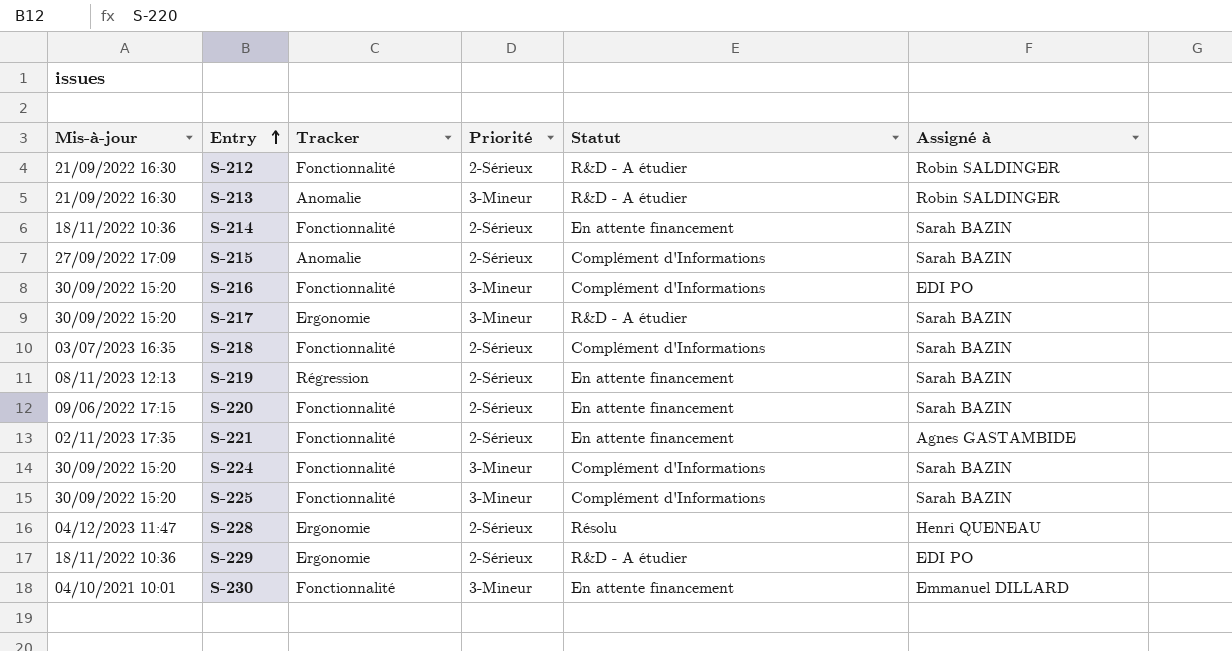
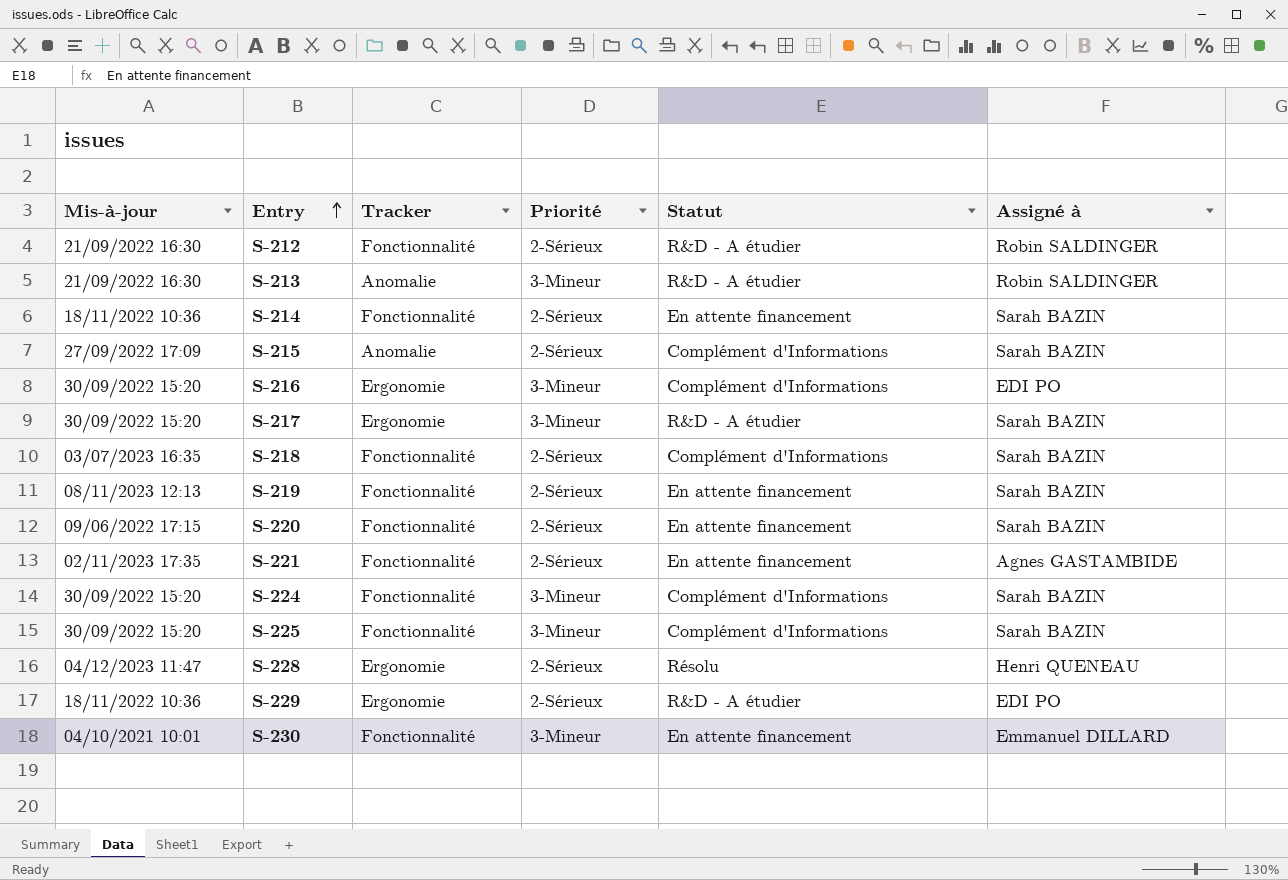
S-216 | Tracker: Fonctionnalité -> Ergonomie
S-219 | Tracker: Régression -> Fonctionnalité

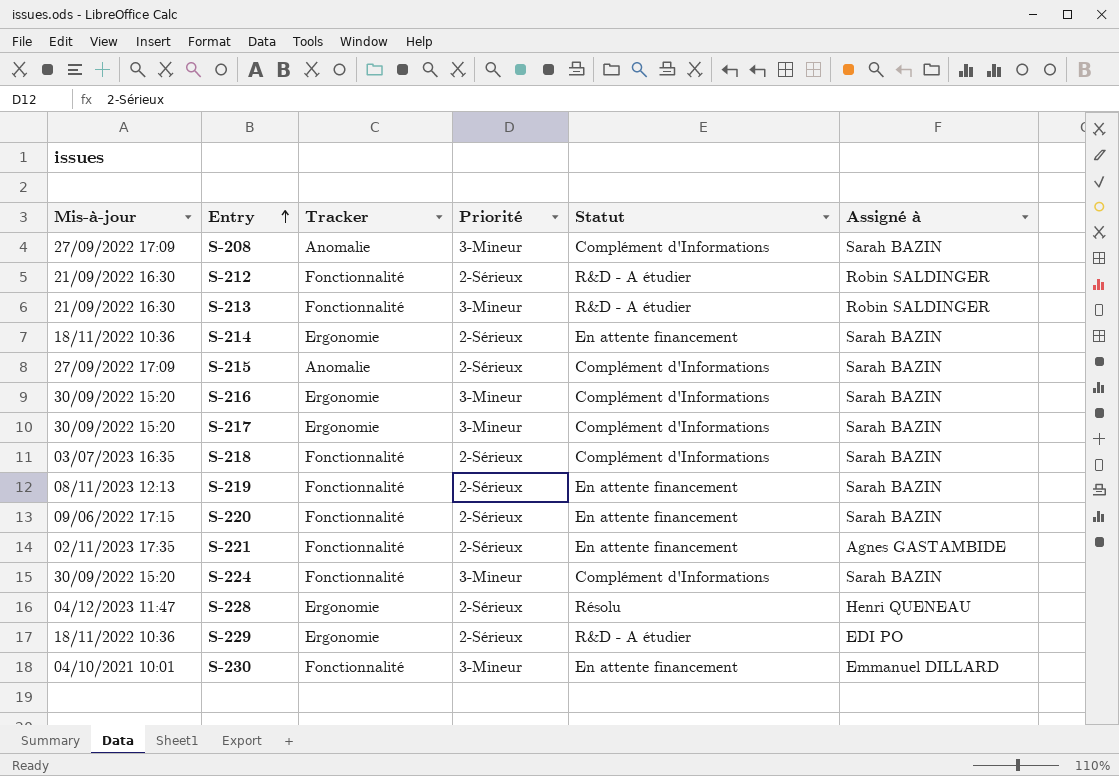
row S-225: 30/09/2022 15:20 | Fonctionnalité | 3-Mineur | Complément d'Informations | Sarah BAZIN -> none
row S-208: none -> 27/09/2022 17:09 | Anomalie | 3-Mineur | Complément d'Informations | Sarah BAZIN
S-213 | Tracker: Anomalie -> Fonctionnalité
S-214 | Tracker: Fonctionnalité -> Ergonomie
S-216 | Assigné à: EDI PO -> Sarah BAZIN
S-217 | Statut: R&D - A étudier -> Complément d'Informations

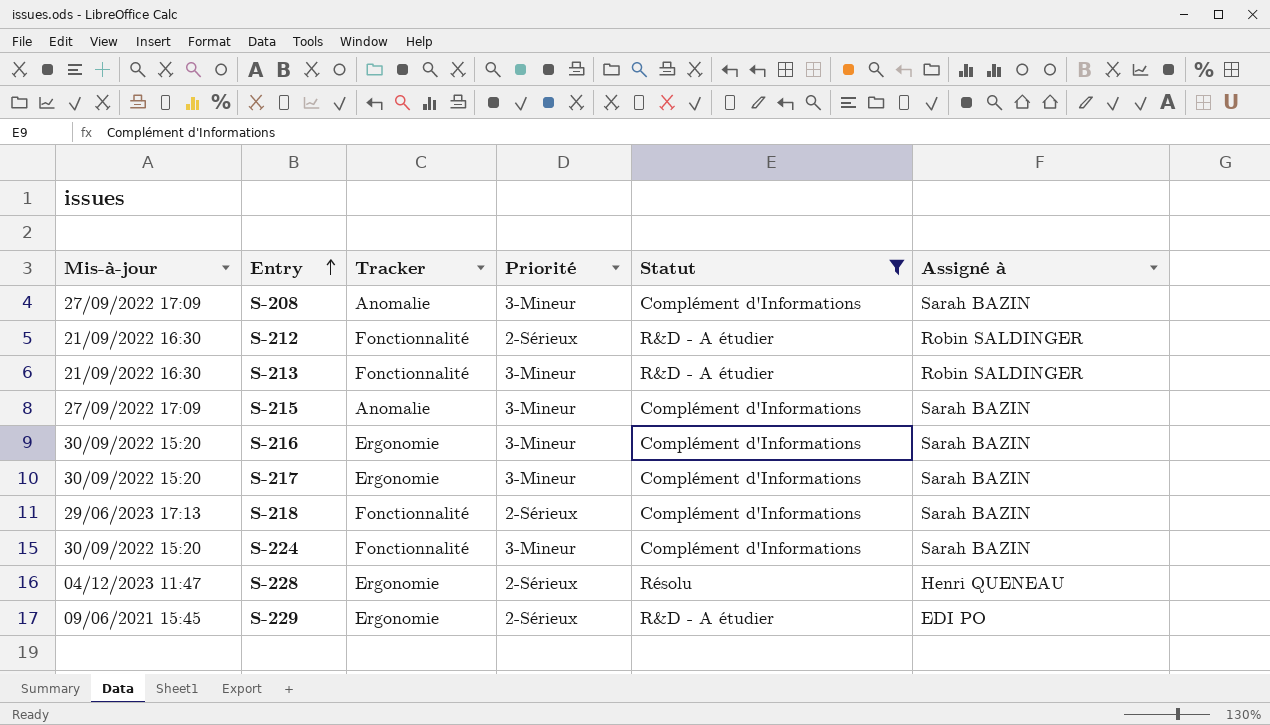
filter: none -> Statut != En attente financement
S-215 | Priorité: 2-Sérieux -> 3-Mineur
S-218 | Mis-à-jour: 03/07/2023 16:35 -> 29/06/2023 17:13
S-229 | Mis-à-jour: 18/11/2022 10:36 -> 09/06/2021 15:45

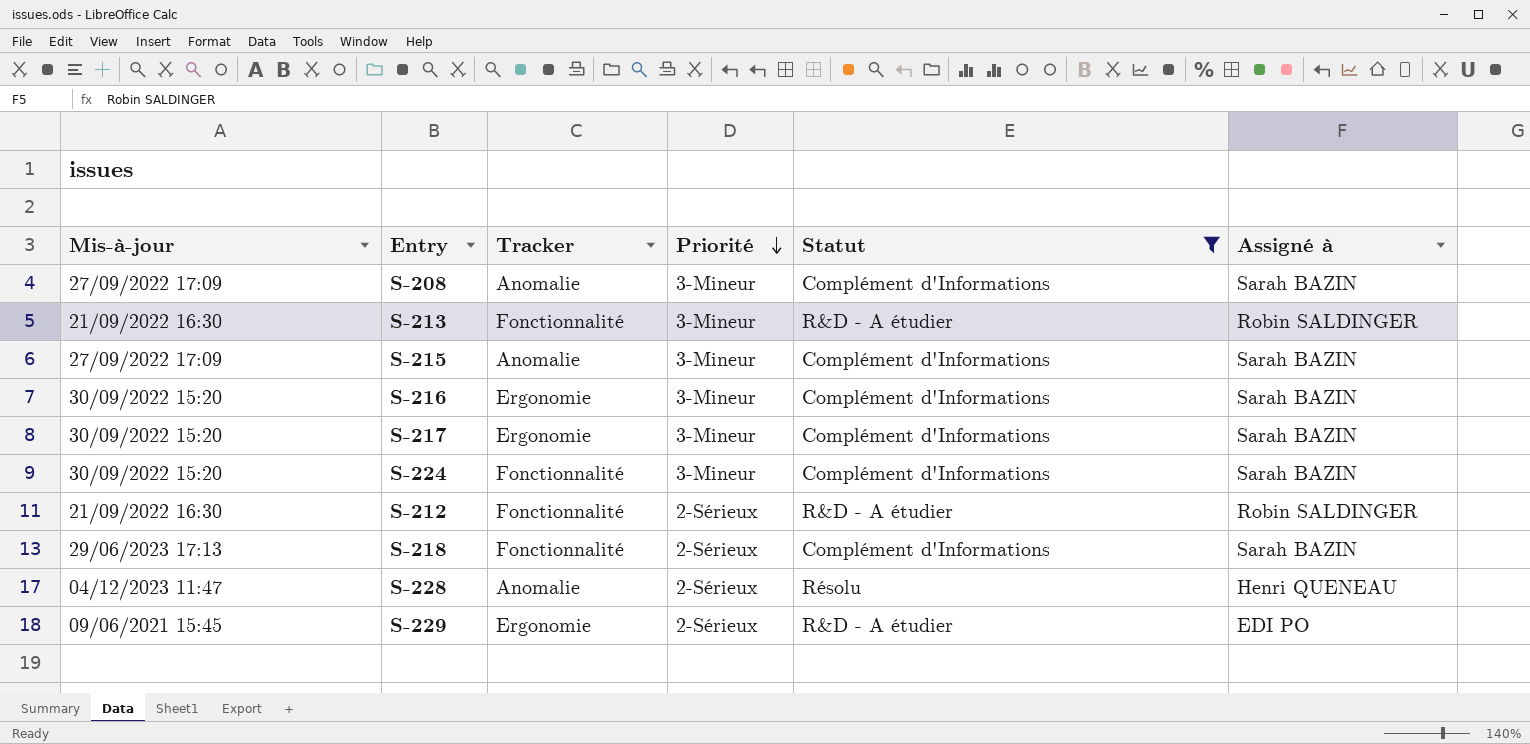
row order: Entry ascending -> Priorité descending
S-228 | Tracker: Ergonomie -> Anomalie

